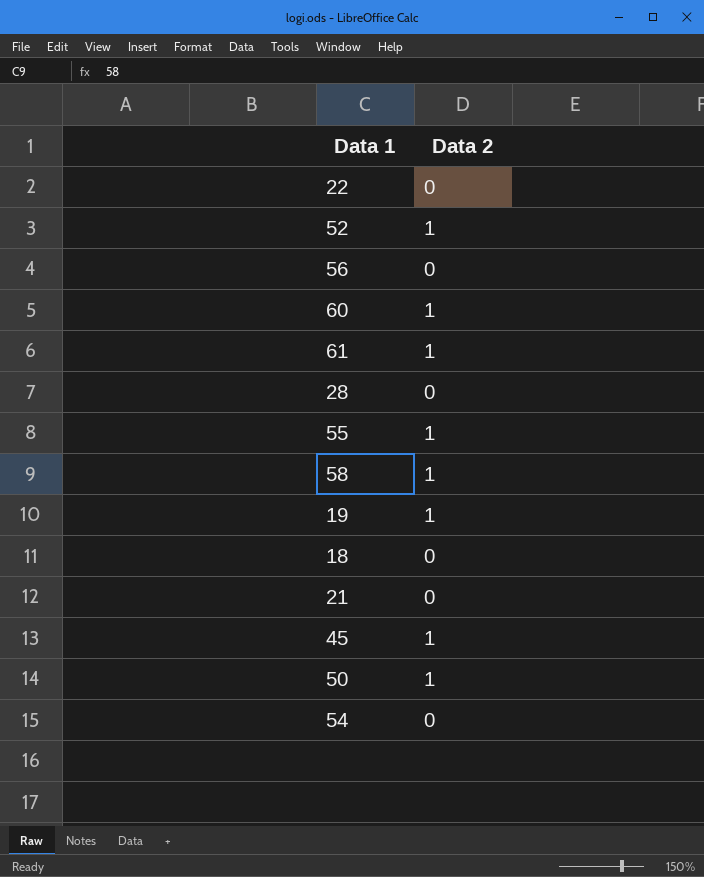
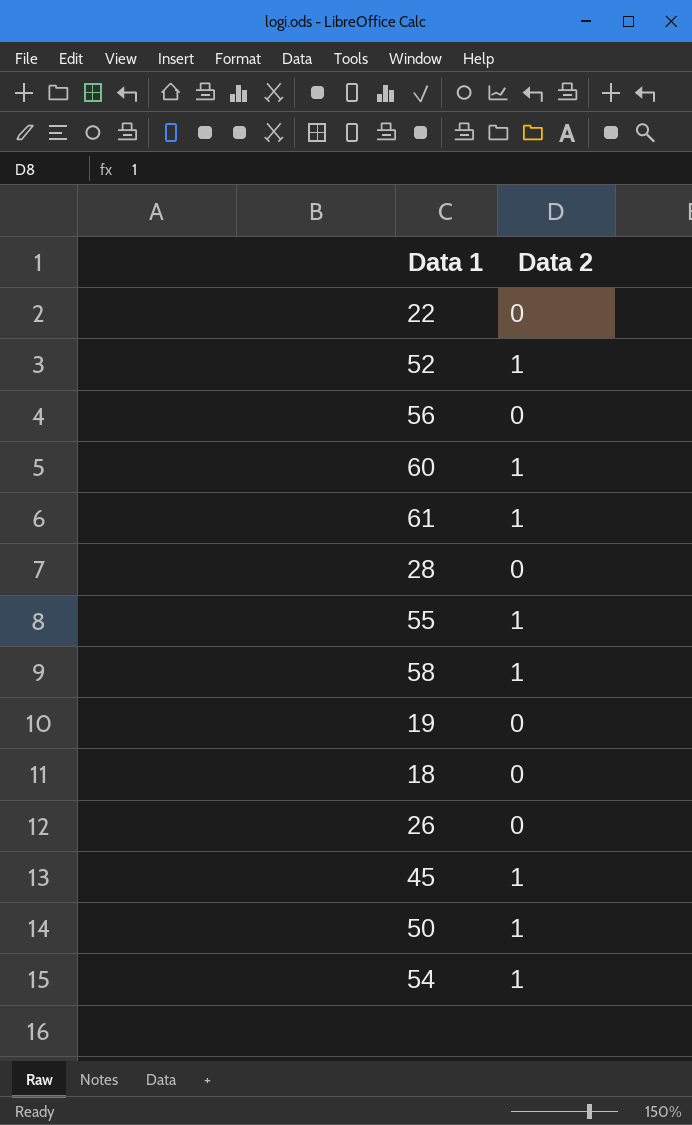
row 21: 0 -> none
19 | Data 2: 1 -> 0
row 26: none -> 0
54 | Data 2: 0 -> 1

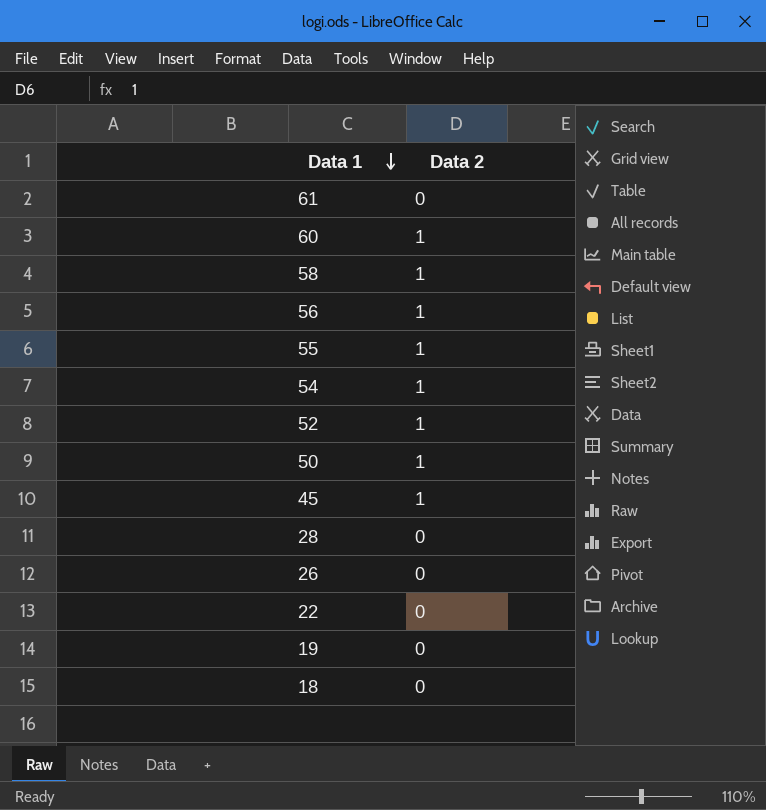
row order: none -> Data 1 descending
61 | Data 2: 1 -> 0
56 | Data 2: 0 -> 1

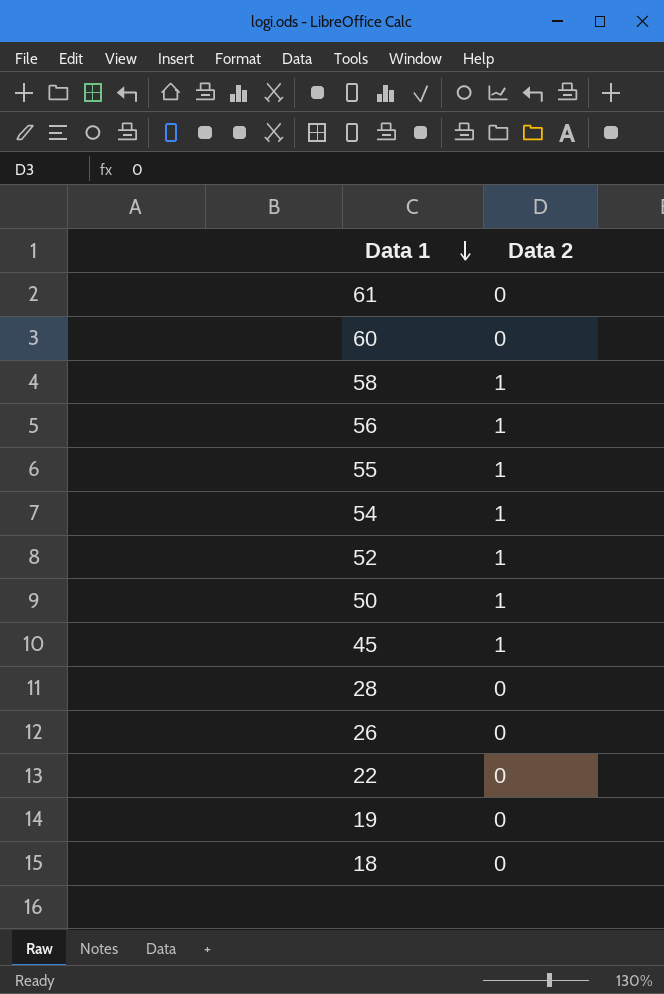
60 | Data 2: 1 -> 0

